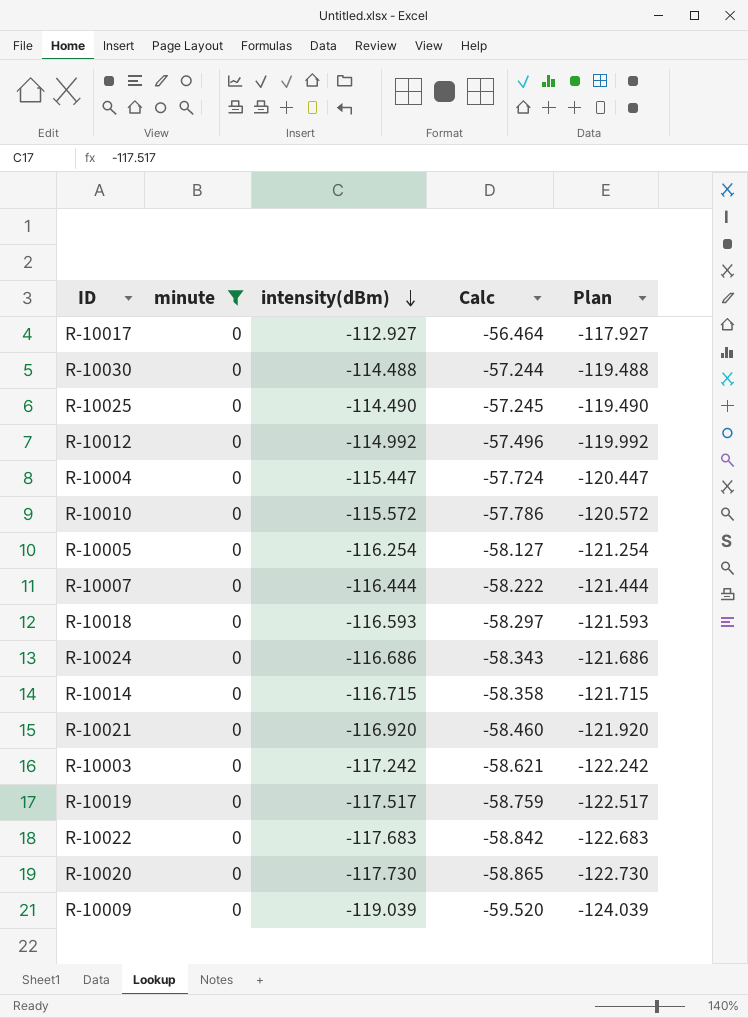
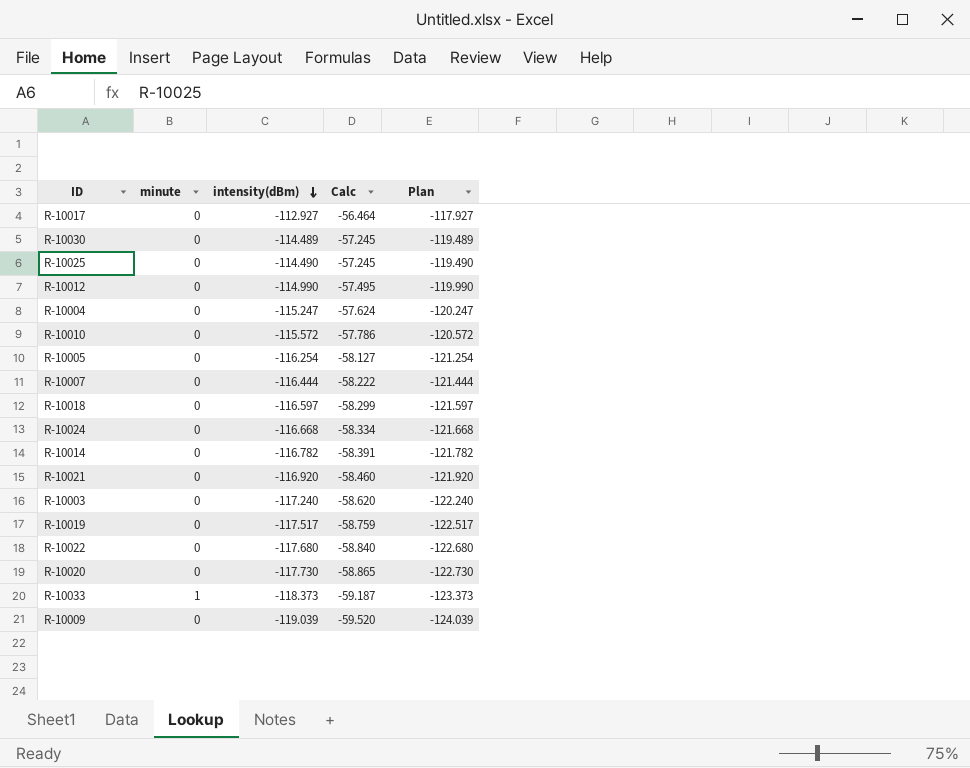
filter: minute = 0 -> none
R-10030 | intensity(dBm): -114.488 -> -114.489
R-10030 | Calc: -57.244 -> -57.245
R-10030 | Plan: -119.488 -> -119.489
R-10012 | intensity(dBm): -114.992 -> -114.990
R-10012 | Calc: -57.496 -> -57.495
R-10012 | Plan: -119.992 -> -119.990
R-10004 | intensity(dBm): -115.447 -> -115.247
R-10004 | Calc: -57.724 -> -57.624
R-10004 | Plan: -120.447 -> -120.247
R-10018 | intensity(dBm): -116.593 -> -116.597
R-10018 | Calc: -58.297 -> -58.299
R-10018 | Plan: -121.593 -> -121.597
R-10024 | intensity(dBm): -116.686 -> -116.668
R-10024 | Calc: -58.343 -> -58.334
R-10024 | Plan: -121.686 -> -121.668
R-10014 | intensity(dBm): -116.715 -> -116.782
R-10014 | Calc: -58.358 -> -58.391
R-10014 | Plan: -121.715 -> -121.782
R-10003 | intensity(dBm): -117.242 -> -117.240
R-10003 | Calc: -58.621 -> -58.620
R-10003 | Plan: -122.242 -> -122.240
R-10022 | intensity(dBm): -117.683 -> -117.680
R-10022 | Calc: -58.842 -> -58.840
R-10022 | Plan: -122.683 -> -122.680

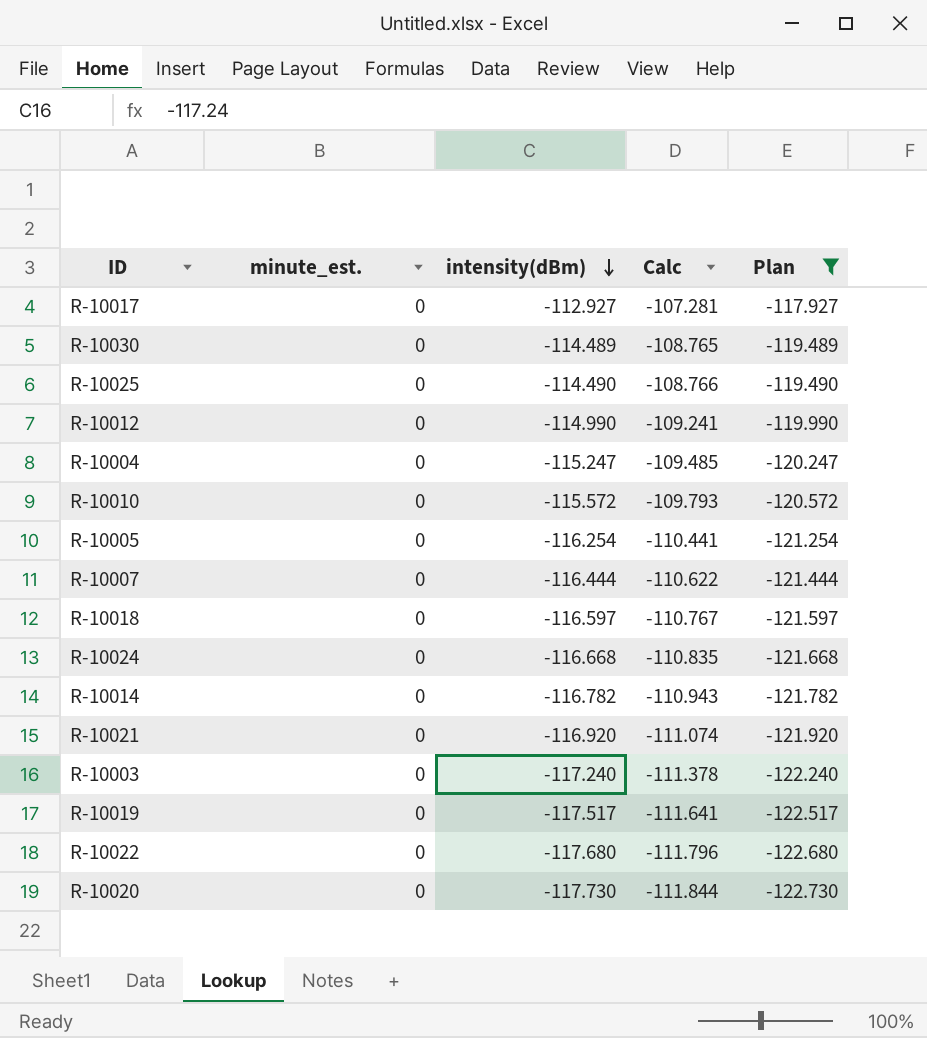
filter: none -> Plan >= -122.730
column name: minute -> minute_est.
column Calc | formula: [intensity(dBm)] * 0.5 -> [intensity(dBm)] * 0.95

